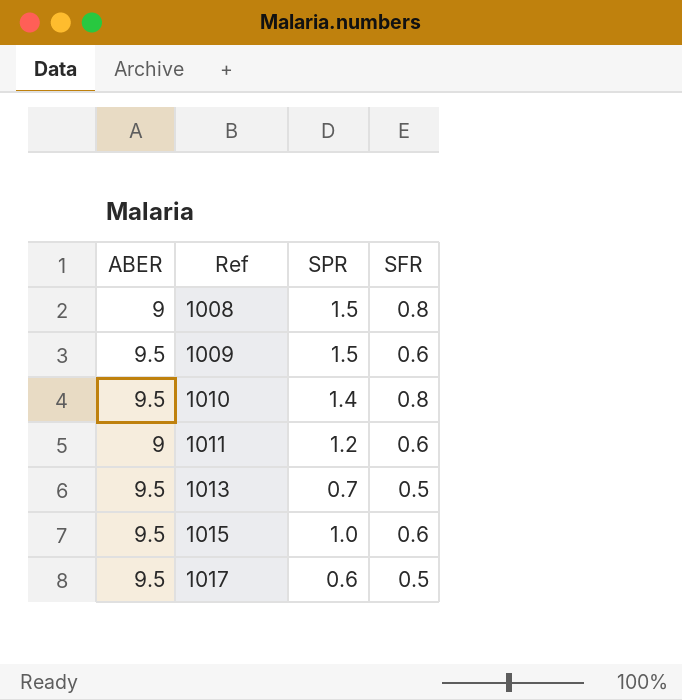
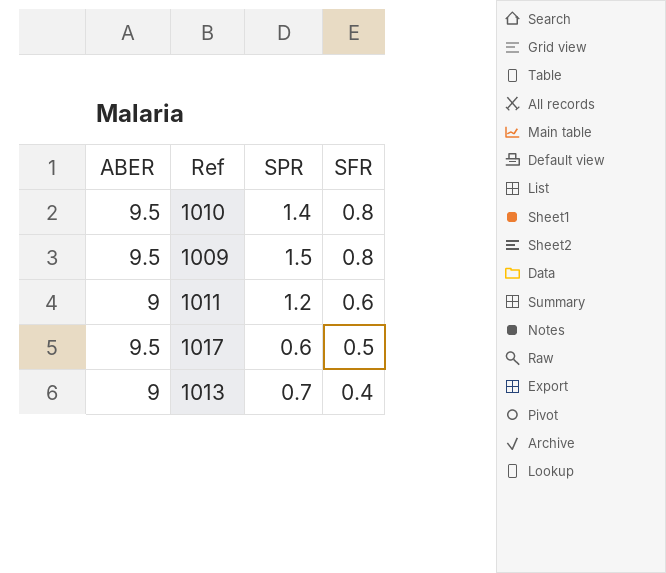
row order: Ref ascending -> SFR descending
row 1008: 9 | 1.5 | 0.8 -> none
row 1015: 9.5 | 1.0 | 0.6 -> none
1009 | SFR: 0.6 -> 0.8
1013 | ABER: 9.5 -> 9
1013 | SFR: 0.5 -> 0.4

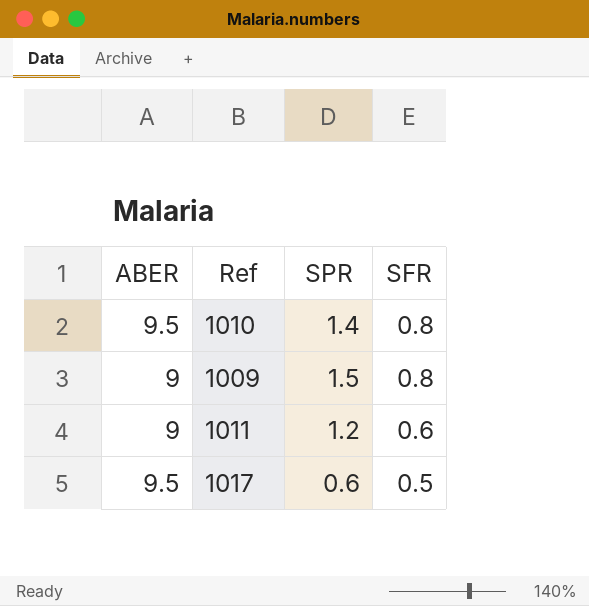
row 1013: 9 | 0.7 | 0.4 -> none
1009 | ABER: 9.5 -> 9

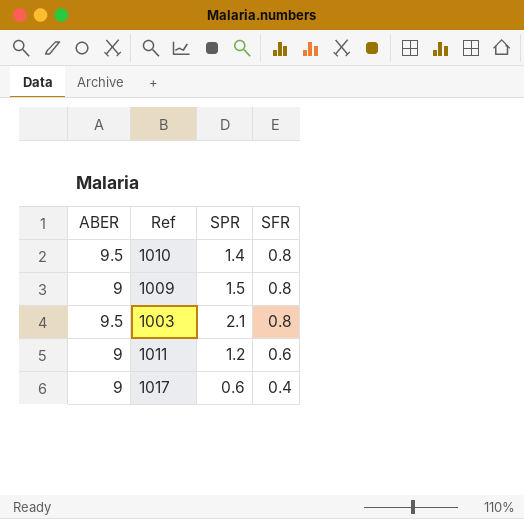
row 1003: none -> 9.5 | 2.1 | 0.8
1017 | ABER: 9.5 -> 9
1017 | SFR: 0.5 -> 0.4

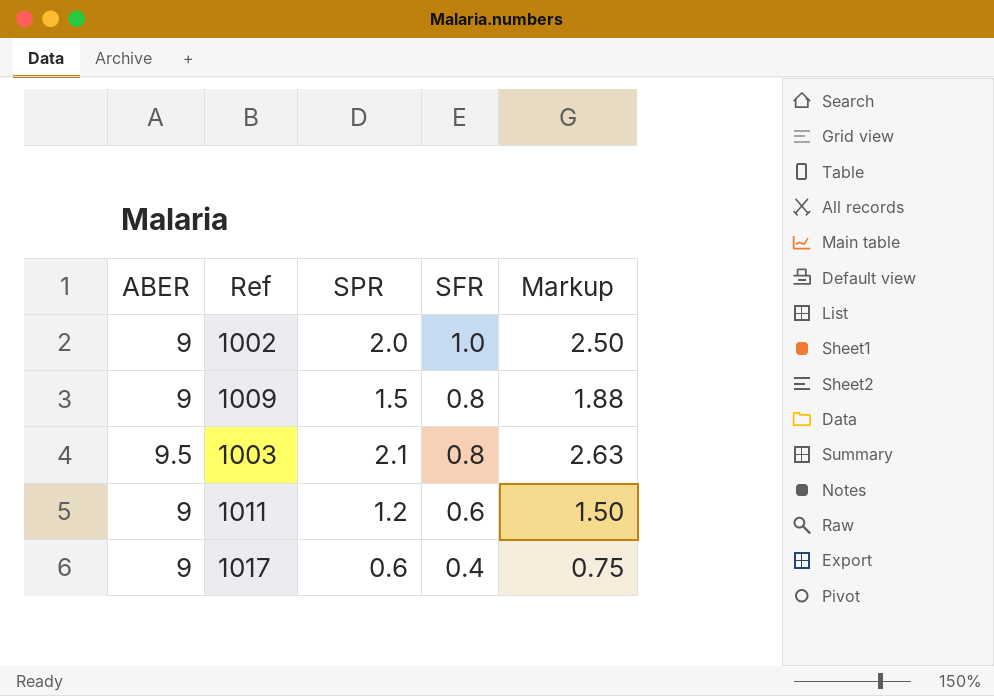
column Markup | formula: none -> [SPR] * 1.25
row 1010: 9.5 | 1.4 | 0.8 -> none
row 1002: none -> 9 | 2.0 | 1.0 | 2.50

